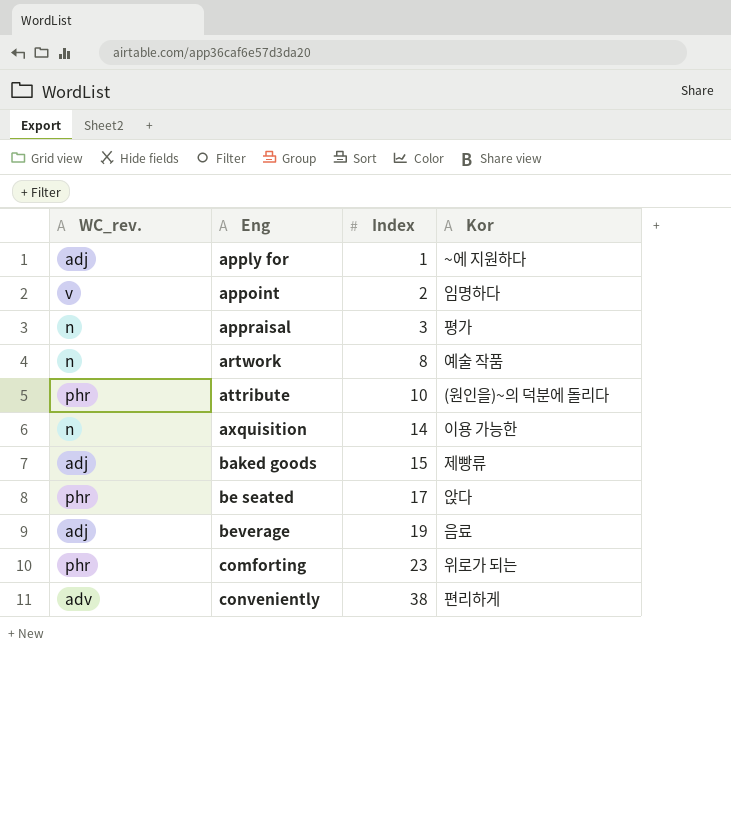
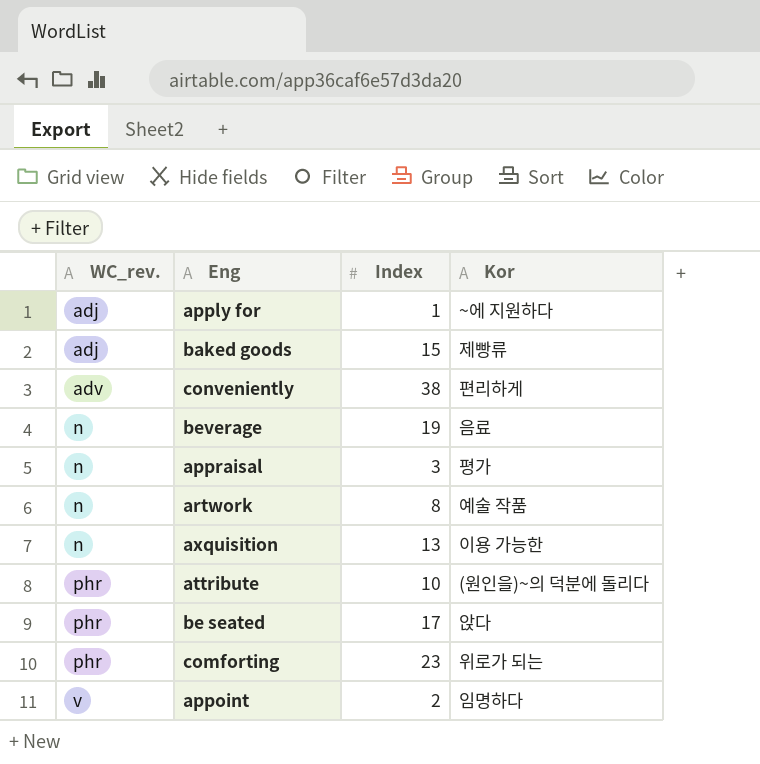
row order: Eng ascending -> WC_rev. ascending
beverage | WC_rev.: adj -> n
axquisition | Index: 14 -> 13

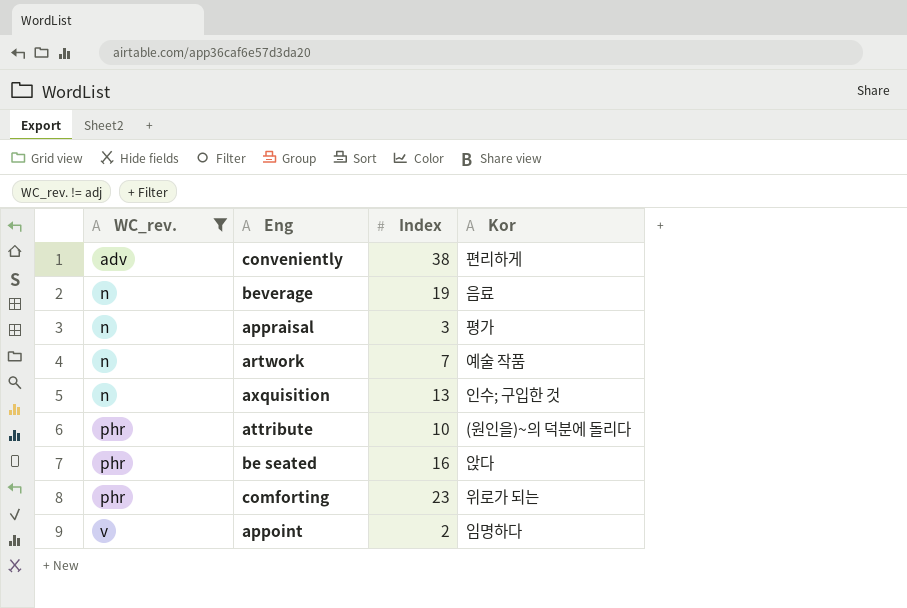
filter: none -> WC_rev. != adj
artwork | Index: 8 -> 7
axquisition | Kor: 이용 가능한 -> 인수; 구입한 것
be seated | Index: 17 -> 16

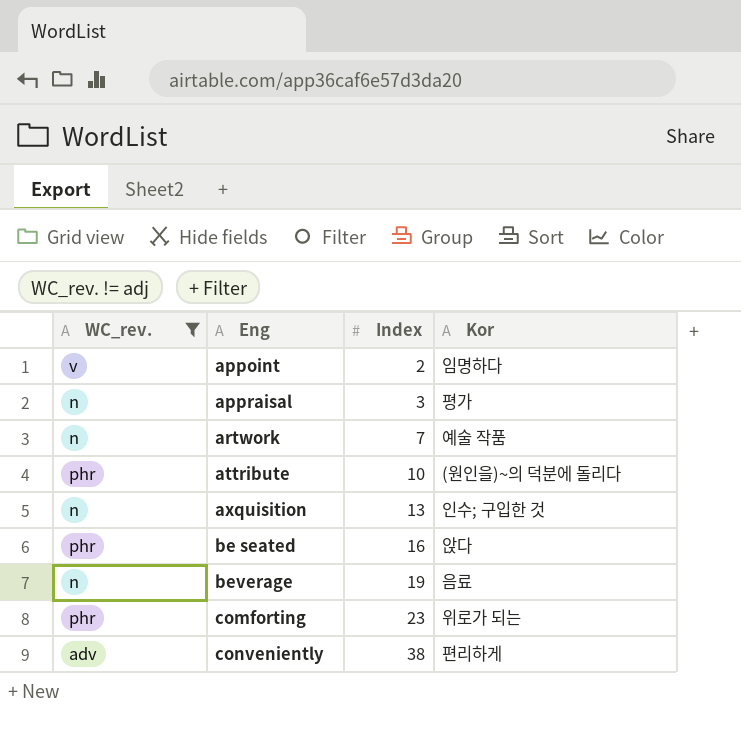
row order: WC_rev. ascending -> Eng ascending

